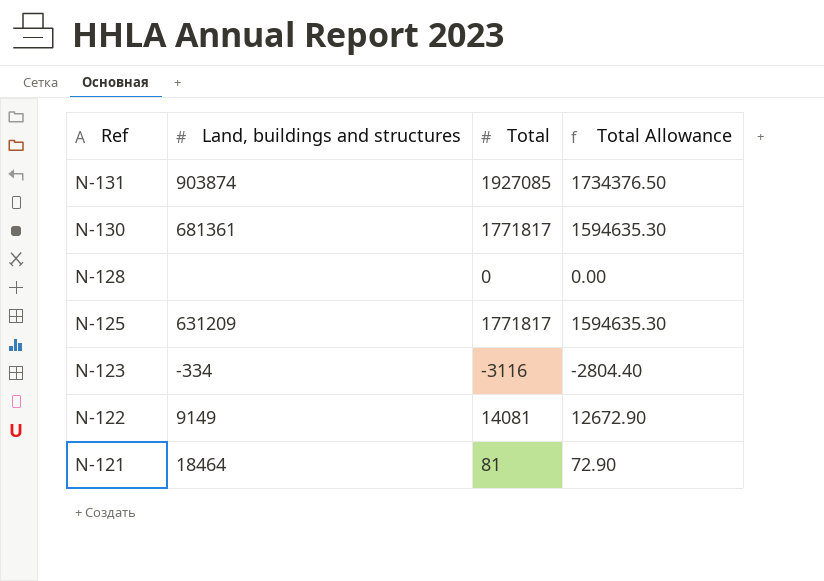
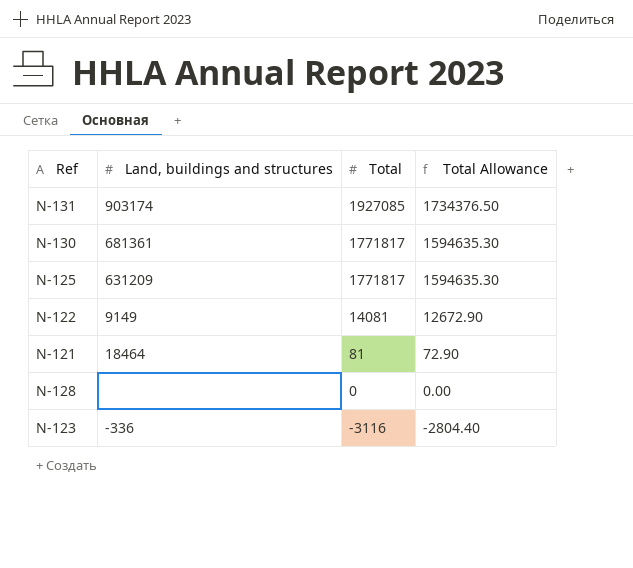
row order: Ref descending -> Total descending
N-131 | Land, buildings and structures: 903874 -> 903174
N-123 | Land, buildings and structures: -334 -> -336

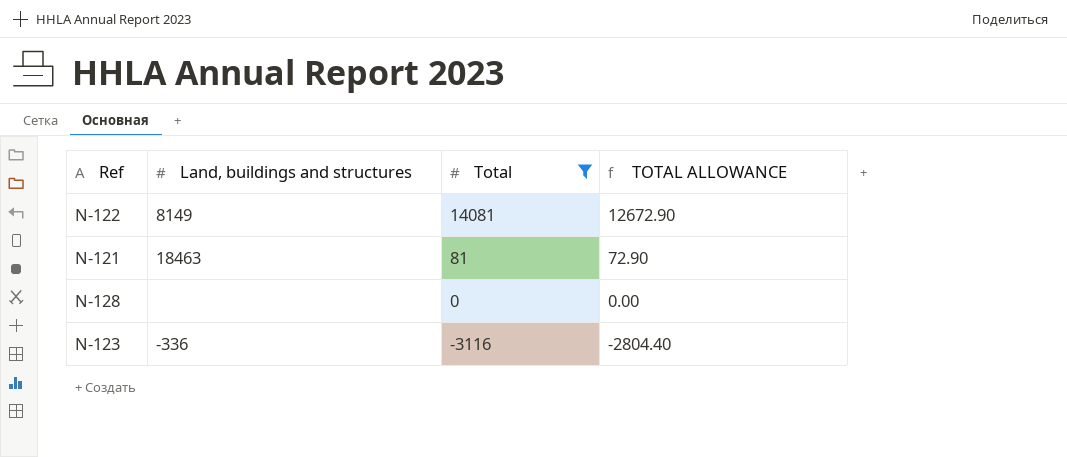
filter: none -> Total <= 14081
column name: Total Allowance -> TOTAL ALLOWANCE
N-122 | Land, buildings and structures: 9149 -> 8149
N-121 | Land, buildings and structures: 18464 -> 18463

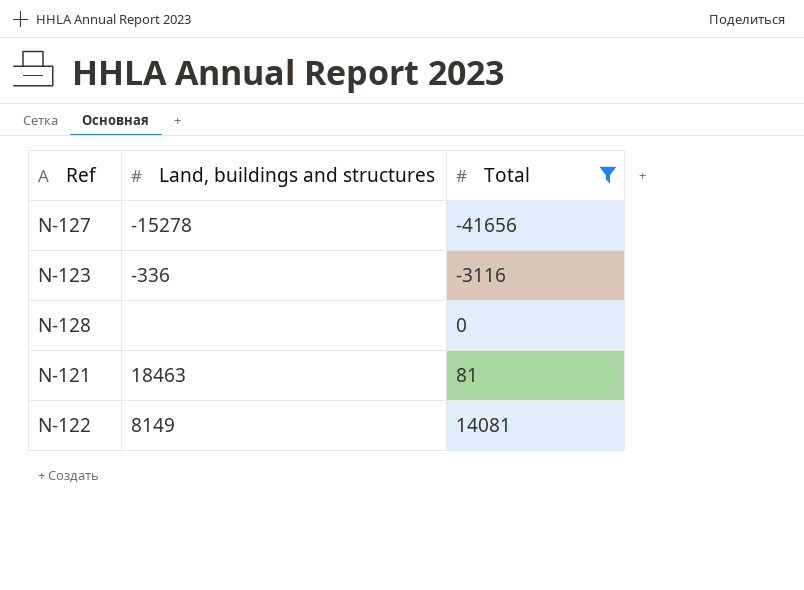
row order: Total descending -> Total ascending
column TOTAL ALLOWANCE | formula: [Total] * 0.9 -> none
row N-127: none -> -15278 | -41656

